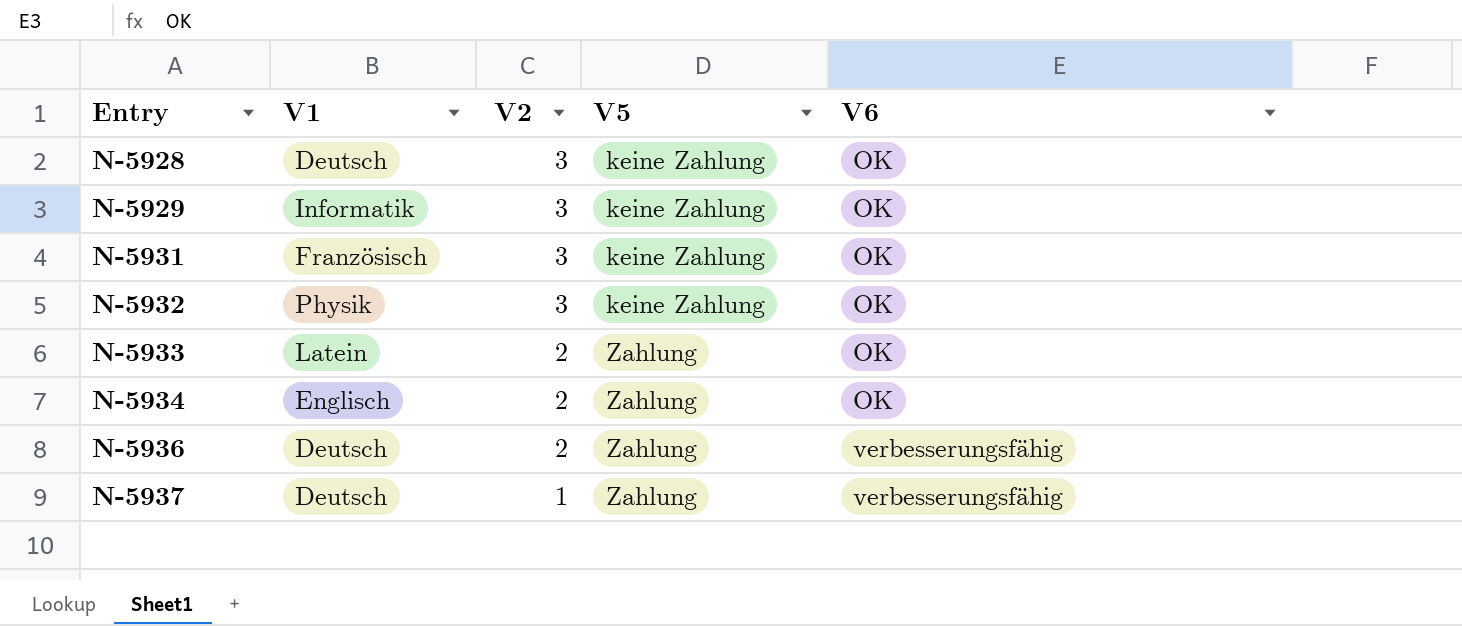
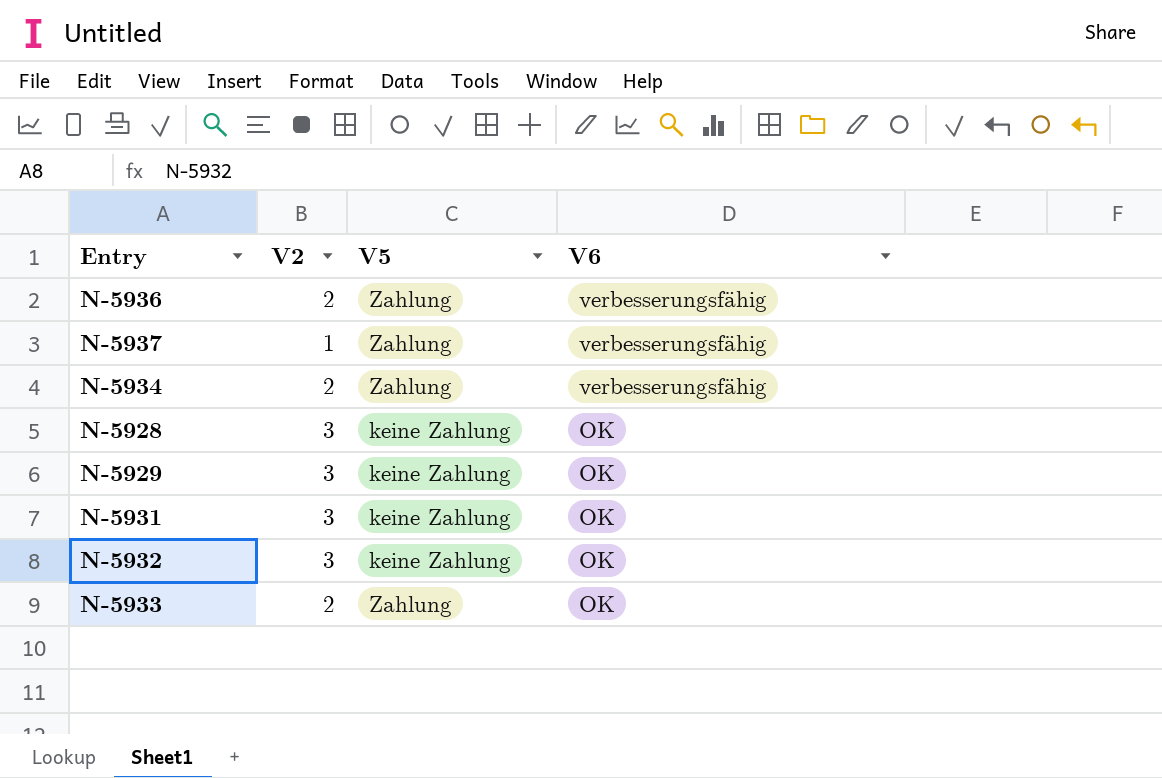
row order: Entry ascending -> V6 descending
column V1 | position: 2 -> none
N-5934 | V6: OK -> verbesserungsfähig

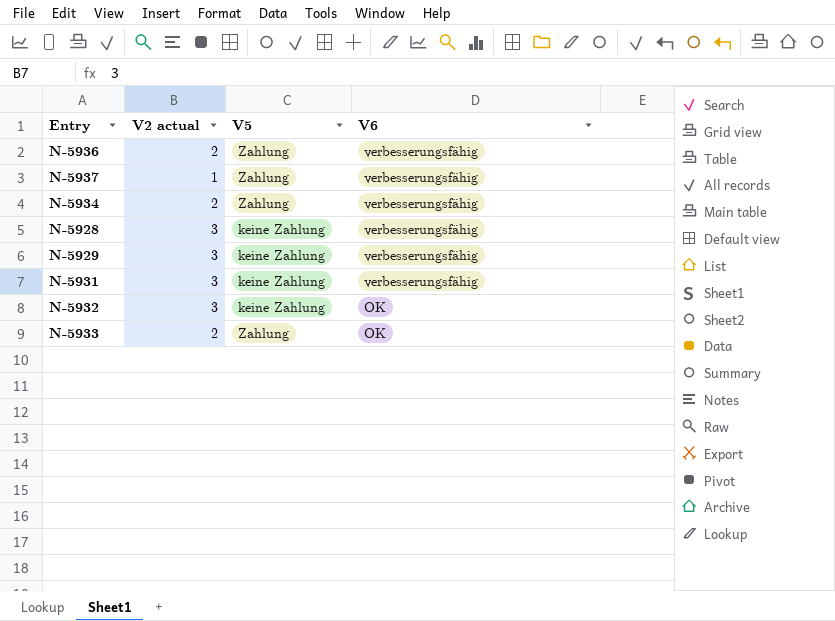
column name: V2 -> V2 actual
N-5928 | V6: OK -> verbesserungsfähig
N-5929 | V6: OK -> verbesserungsfähig
N-5931 | V6: OK -> verbesserungsfähig

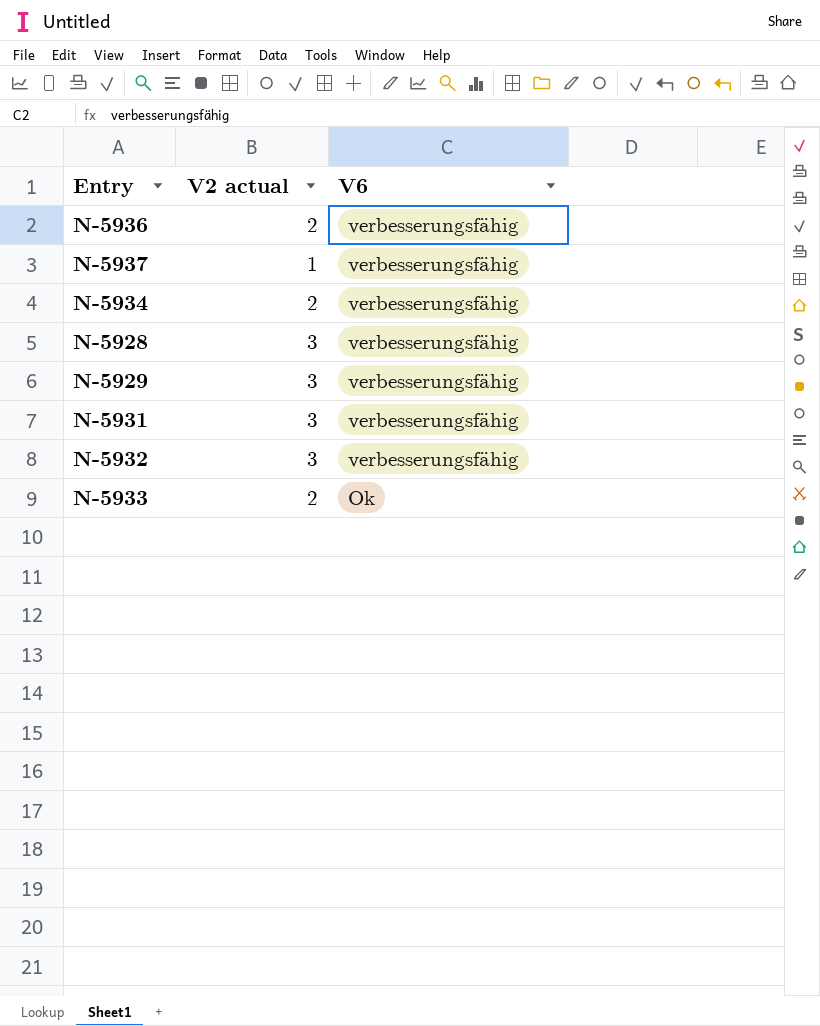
column V5 | position: 3 -> none
N-5932 | V6: OK -> verbesserungsfähig
N-5933 | V6: OK -> Ok

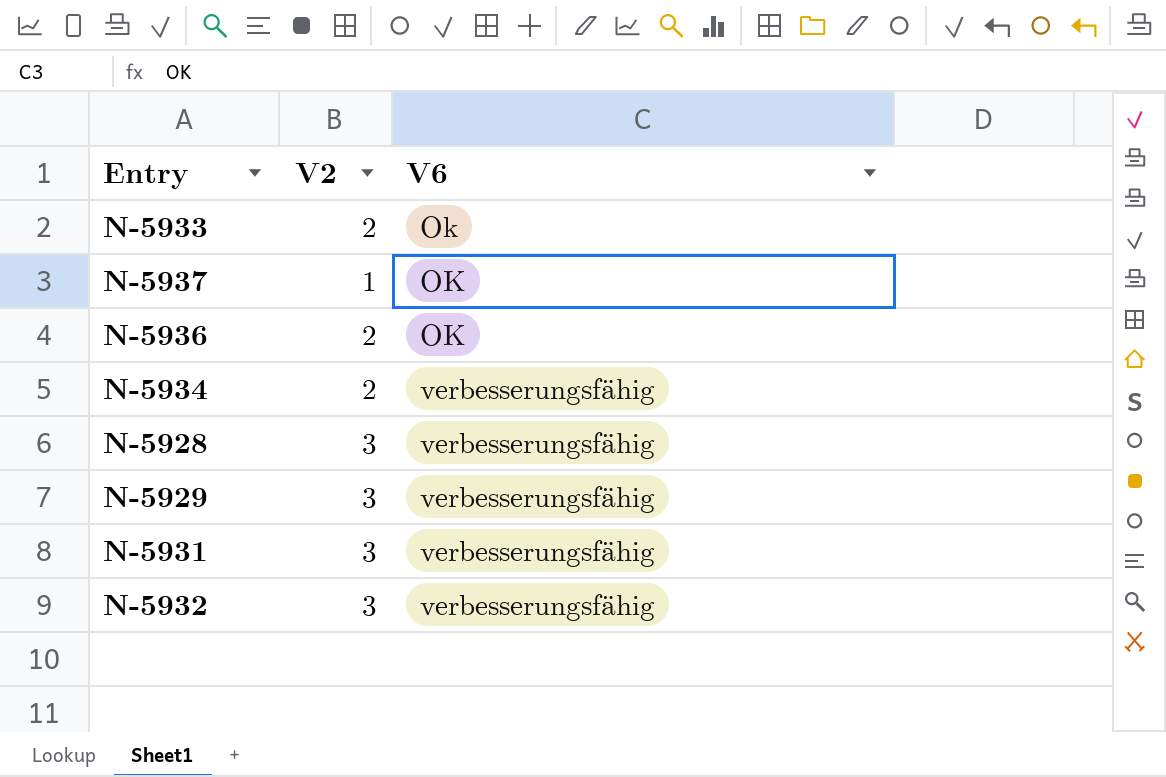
row order: V6 descending -> V6 ascending
column name: V2 actual -> V2
N-5937 | V6: verbesserungsfähig -> OK
N-5936 | V6: verbesserungsfähig -> OK

